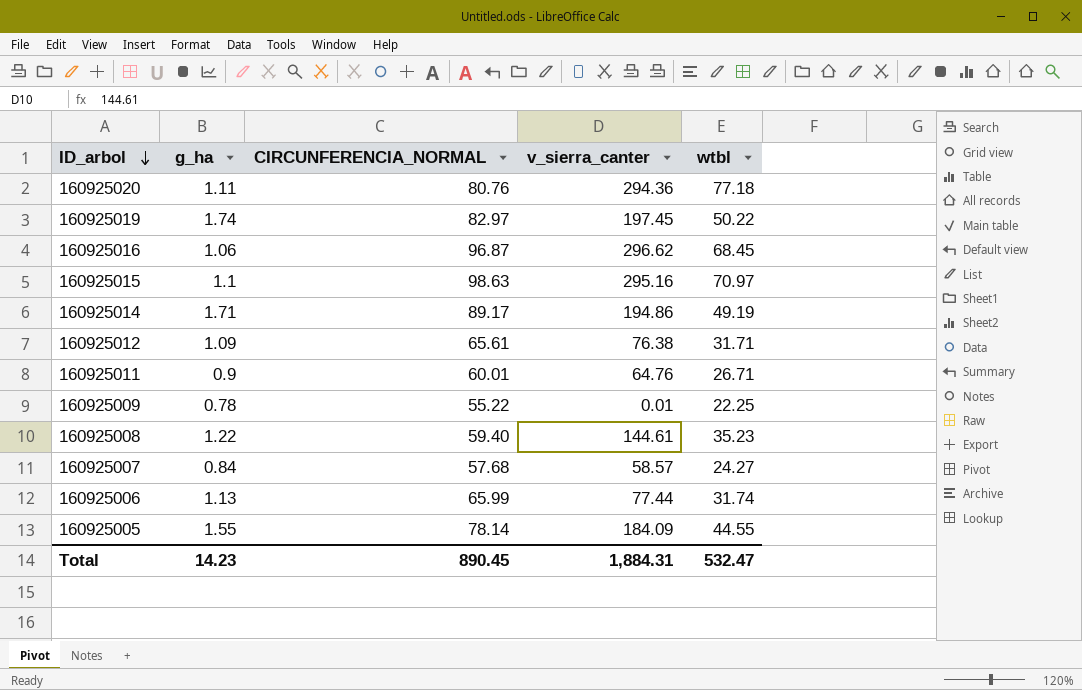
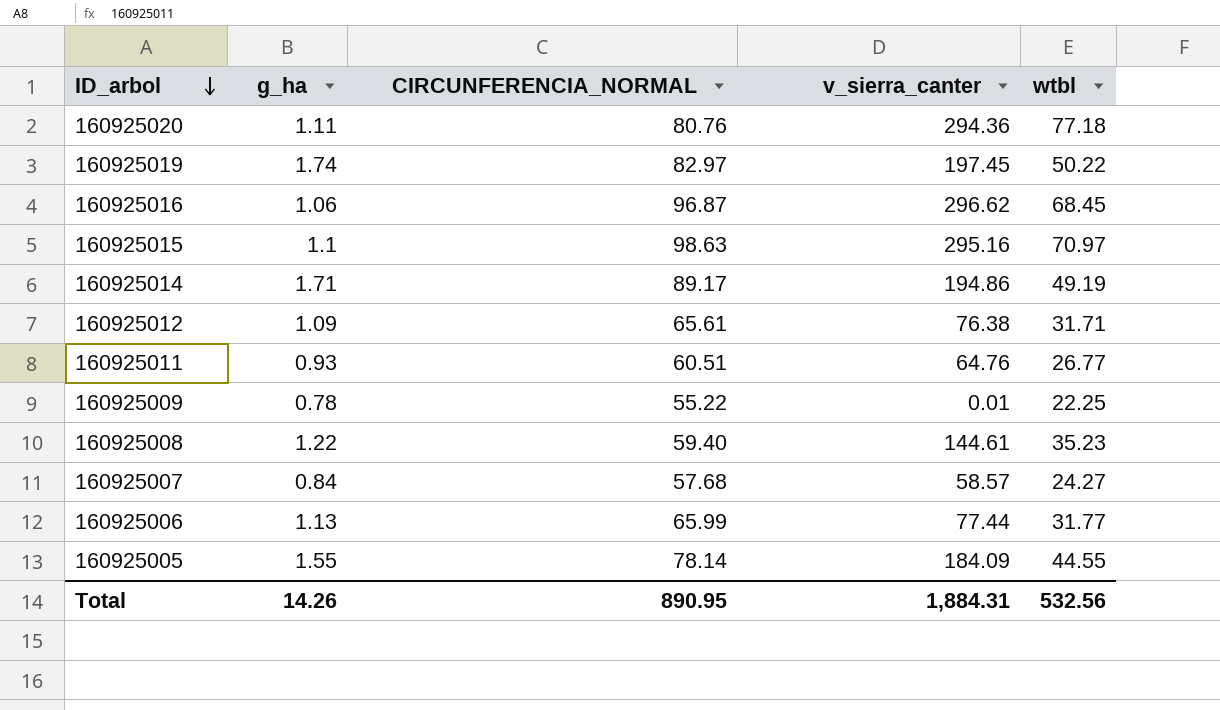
160925011 | g_ha: 0.9 -> 0.93
160925011 | CIRCUNFERENCIA_NORMAL: 60.01 -> 60.51
160925011 | wtbl: 26.71 -> 26.77
160925006 | wtbl: 31.74 -> 31.77
Total | g_ha: 14.23 -> 14.26
Total | CIRCUNFERENCIA_NORMAL: 890.45 -> 890.95
Total | wtbl: 532.47 -> 532.56

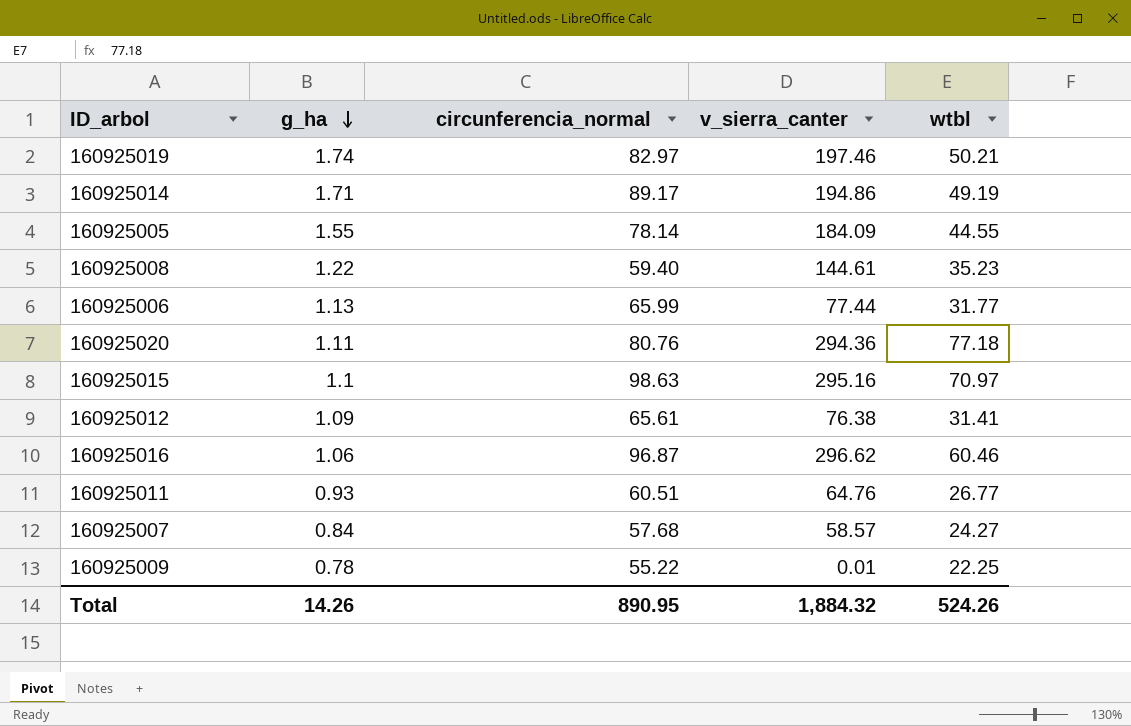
row order: ID_arbol descending -> g_ha descending
column name: CIRCUNFERENCIA_NORMAL -> circunferencia_normal
160925019 | v_sierra_canter: 197.45 -> 197.46
160925019 | wtbl: 50.22 -> 50.21
160925012 | wtbl: 31.71 -> 31.41
160925016 | wtbl: 68.45 -> 60.46
Total | v_sierra_canter: 1,884.31 -> 1,884.32
Total | wtbl: 532.56 -> 524.26

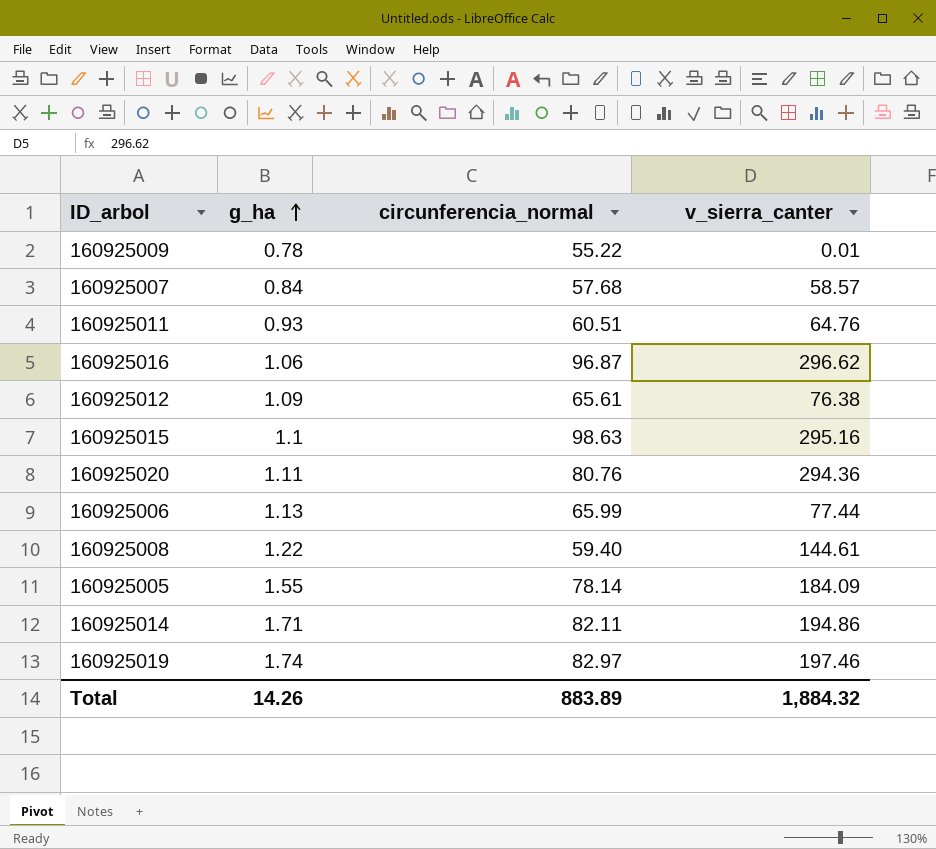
row order: g_ha descending -> g_ha ascending
column wtbl | position: 5 -> none
160925014 | circunferencia_normal: 89.17 -> 82.11
Total | circunferencia_normal: 890.95 -> 883.89

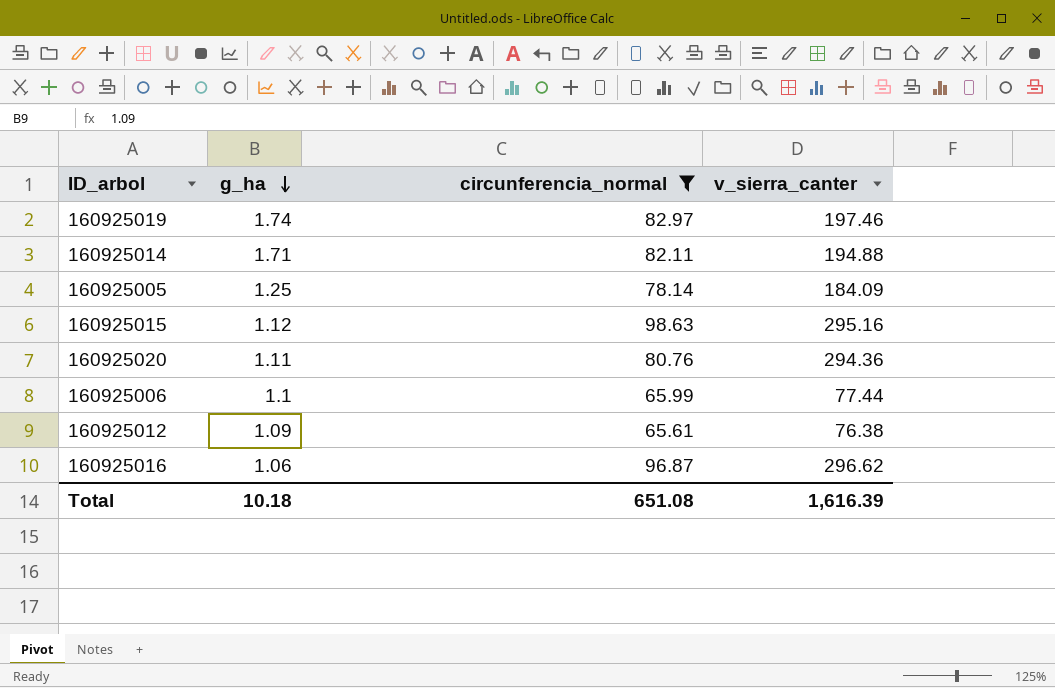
filter: none -> circunferencia_normal >= 65.61
row order: g_ha ascending -> g_ha descending
160925014 | v_sierra_canter: 194.86 -> 194.88
160925005 | g_ha: 1.55 -> 1.25
160925015 | g_ha: 1.1 -> 1.12
160925006 | g_ha: 1.13 -> 1.1
Total | g_ha: 14.26 -> 10.18
Total | circunferencia_normal: 883.89 -> 651.08
Total | v_sierra_canter: 1,884.32 -> 1,616.39

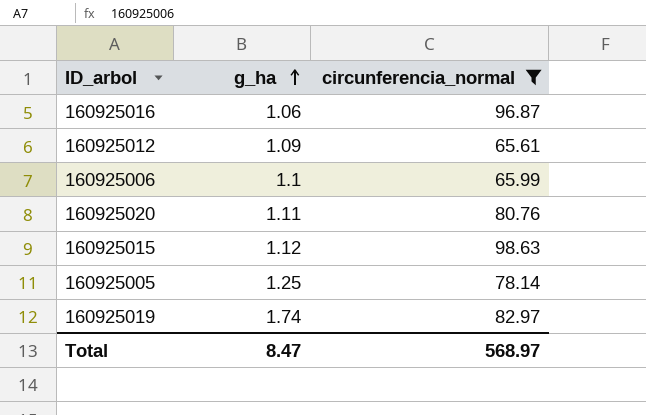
row order: g_ha descending -> g_ha ascending
column v_sierra_canter | position: 4 -> none
row 160925014: 1.71 | 82.11 | 194.88 -> none
Total | g_ha: 10.18 -> 8.47
Total | circunferencia_normal: 651.08 -> 568.97

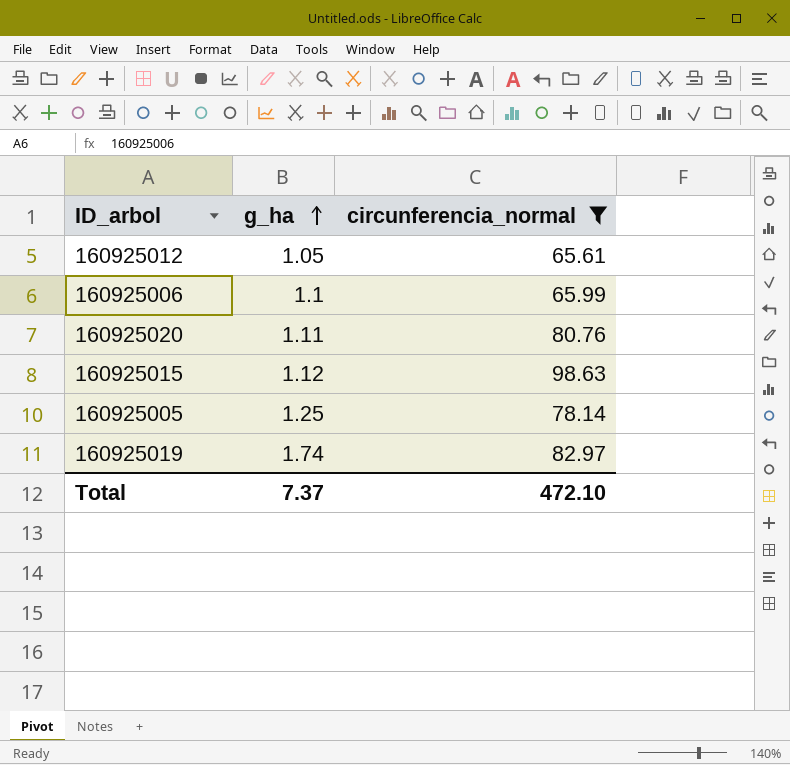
row 160925016: 1.06 | 96.87 -> none
160925012 | g_ha: 1.09 -> 1.05
Total | g_ha: 8.47 -> 7.37
Total | circunferencia_normal: 568.97 -> 472.10

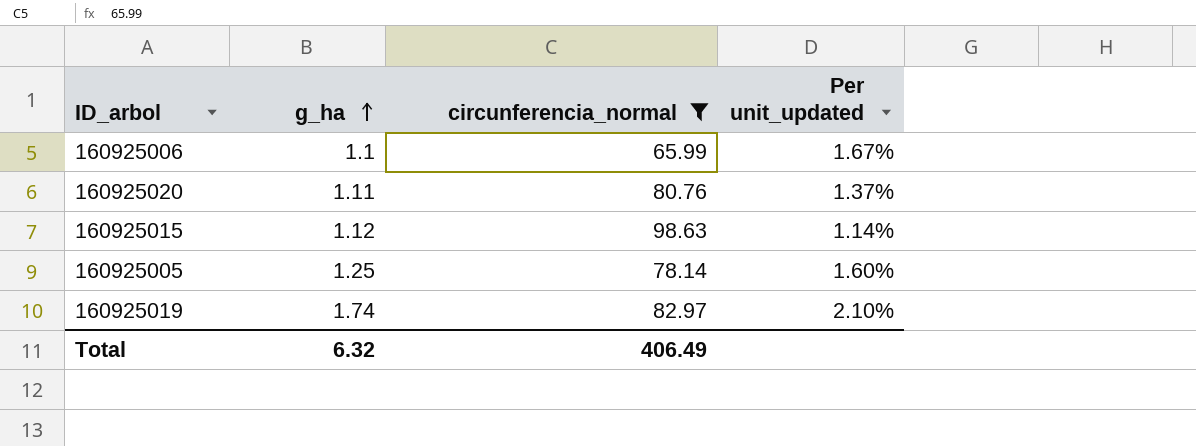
column Per unit_updated | formula: none -> [g_ha] / [circunferencia_normal]
row 160925012: 1.05 | 65.61 -> none
Total | g_ha: 7.37 -> 6.32
Total | circunferencia_normal: 472.10 -> 406.49

